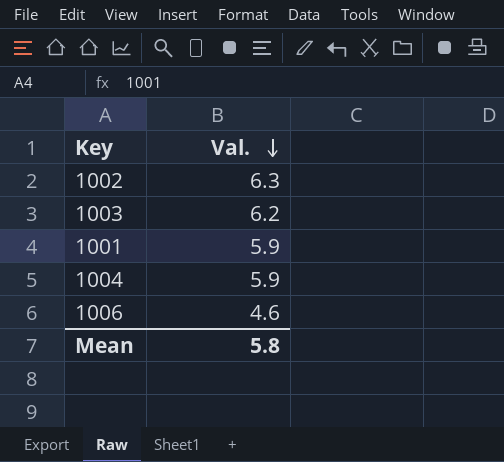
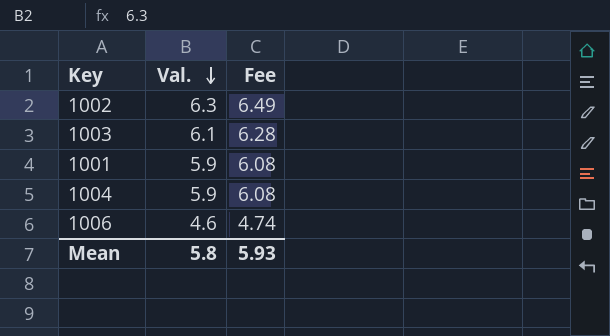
column Fee | formula: none -> [Val.] * 1.03
1003 | Val.: 6.2 -> 6.1

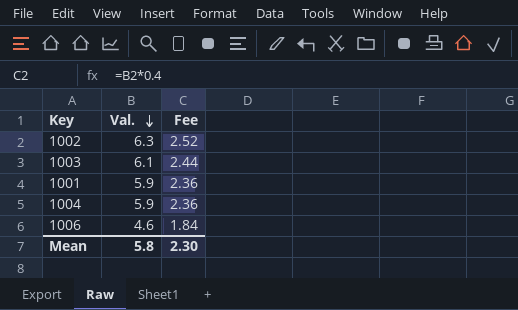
column Fee | formula: [Val.] * 1.03 -> [Val.] * 0.4
Mean | Fee: 5.93 -> 2.30

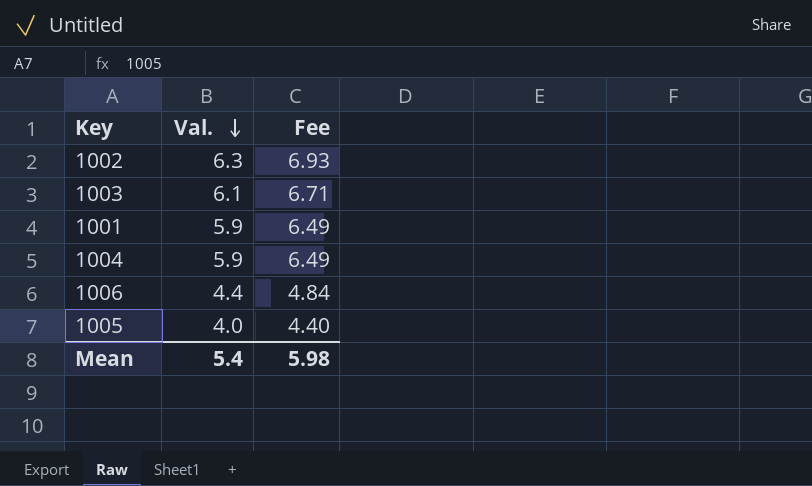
column Fee | formula: [Val.] * 0.4 -> [Val.] * 1.1
1006 | Val.: 4.6 -> 4.4
row 1005: none -> 4.0 | 4.40
Mean | Val.: 5.8 -> 5.4
Mean | Fee: 2.30 -> 5.98

